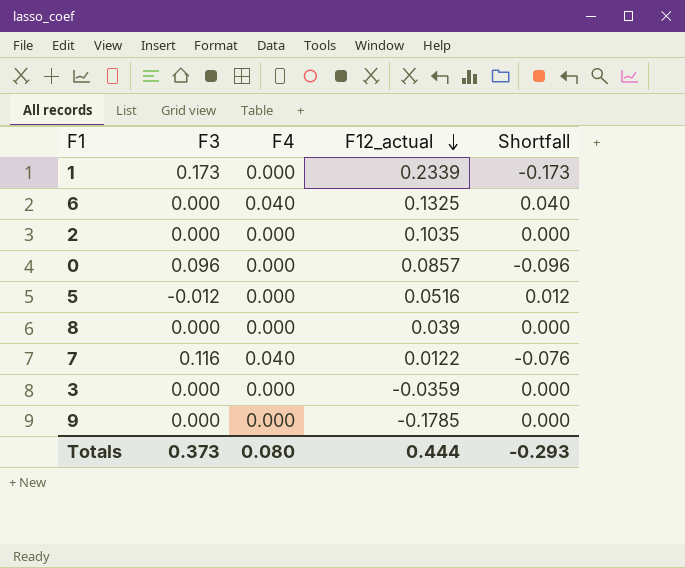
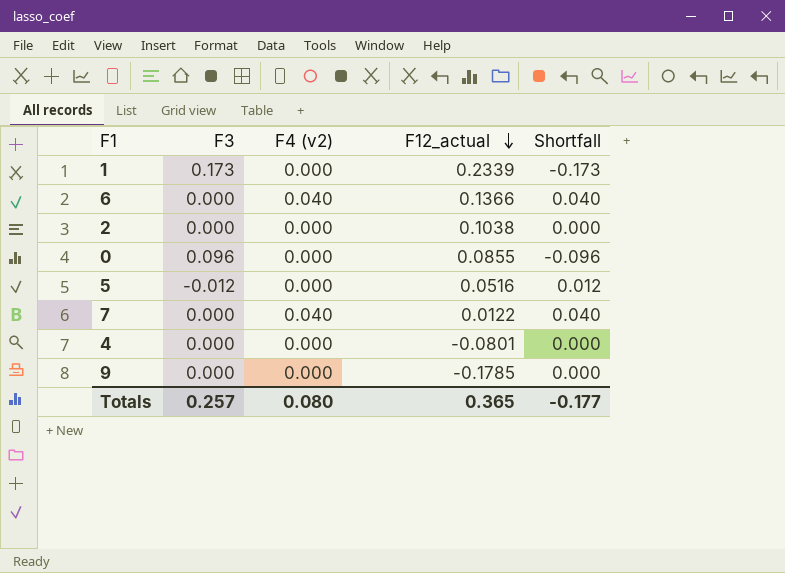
column name: F4 -> F4 (v2)
row 8: 0.000 | 0.000 | 0.039 | 0.000 -> none
row 3: 0.000 | 0.000 | -0.0359 | 0.000 -> none
6 | F12_actual: 0.1325 -> 0.1366
2 | F12_actual: 0.1035 -> 0.1038
0 | F12_actual: 0.0857 -> 0.0855
7 | F3: 0.116 -> 0.000
7 | Shortfall: -0.076 -> 0.040
row 4: none -> 0.000 | 0.000 | -0.0801 | 0.000
Totals | F3: 0.373 -> 0.257
Totals | F12_actual: 0.444 -> 0.365
Totals | Shortfall: -0.293 -> -0.177

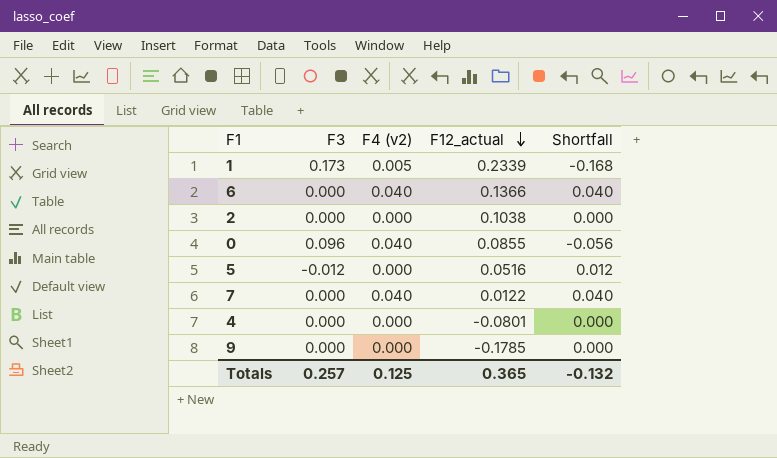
1 | F4 (v2): 0.000 -> 0.005
1 | Shortfall: -0.173 -> -0.168
0 | F4 (v2): 0.000 -> 0.040
0 | Shortfall: -0.096 -> -0.056
Totals | F4 (v2): 0.080 -> 0.125
Totals | Shortfall: -0.177 -> -0.132

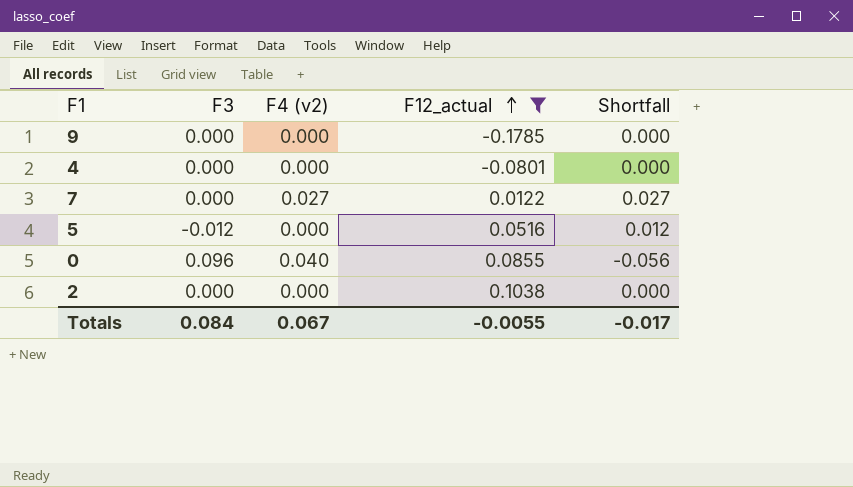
filter: none -> F12_actual <= 0.1038
row order: F12_actual descending -> F12_actual ascending
7 | F4 (v2): 0.040 -> 0.027
7 | Shortfall: 0.040 -> 0.027
Totals | F3: 0.257 -> 0.084
Totals | F4 (v2): 0.125 -> 0.067
Totals | F12_actual: 0.365 -> -0.0055
Totals | Shortfall: -0.132 -> -0.017

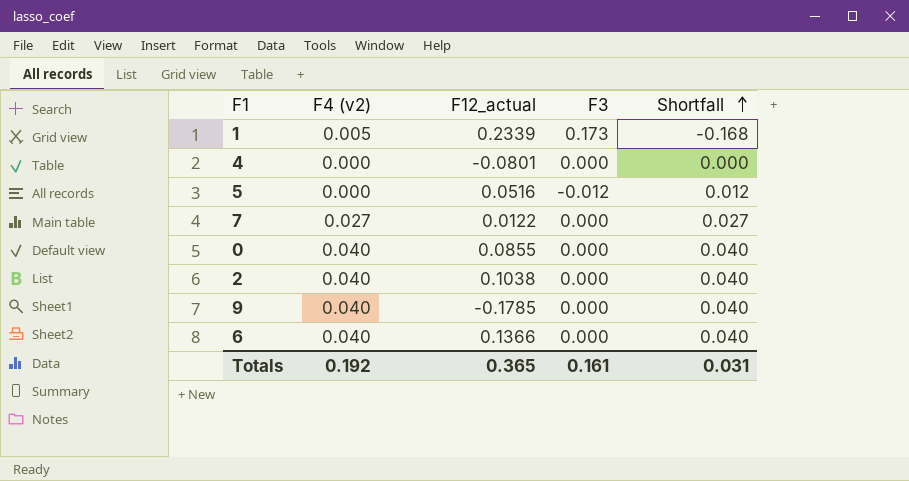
filter: F12_actual <= 0.1038 -> none
row order: F12_actual ascending -> Shortfall ascending
column F3 | position: 2 -> 4
0 | F3: 0.096 -> 0.000
0 | Shortfall: -0.056 -> 0.040
2 | F4 (v2): 0.000 -> 0.040
2 | Shortfall: 0.000 -> 0.040
9 | F4 (v2): 0.000 -> 0.040
9 | Shortfall: 0.000 -> 0.040
Totals | F4 (v2): 0.067 -> 0.192
Totals | F12_actual: -0.0055 -> 0.365
Totals | F3: 0.084 -> 0.161
Totals | Shortfall: -0.017 -> 0.031

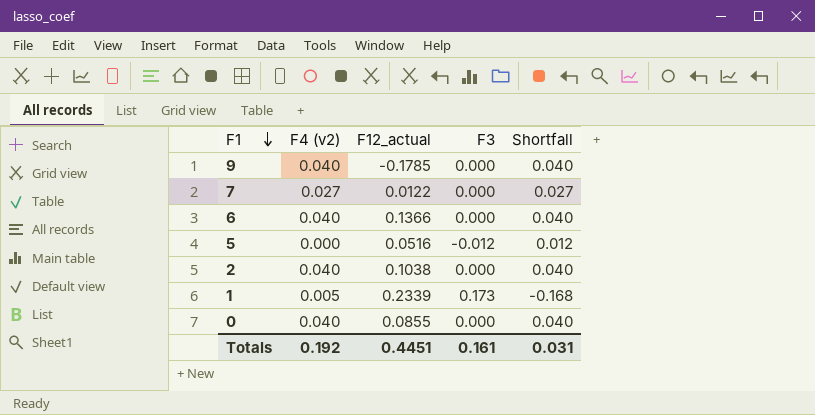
row order: Shortfall ascending -> F1 descending
row 4: 0.000 | -0.0801 | 0.000 | 0.000 -> none
Totals | F12_actual: 0.365 -> 0.4451

